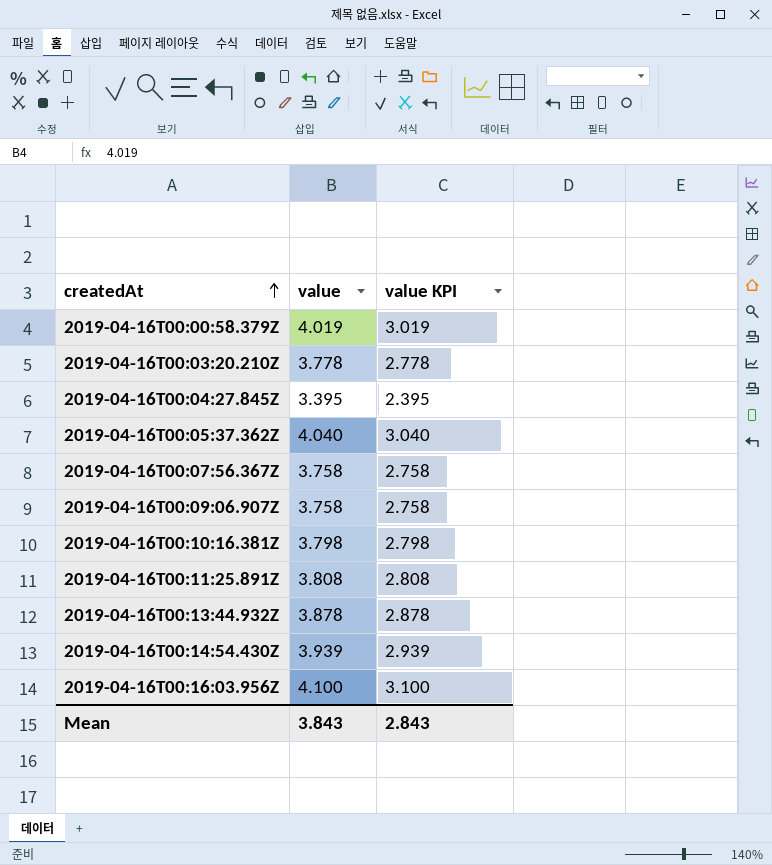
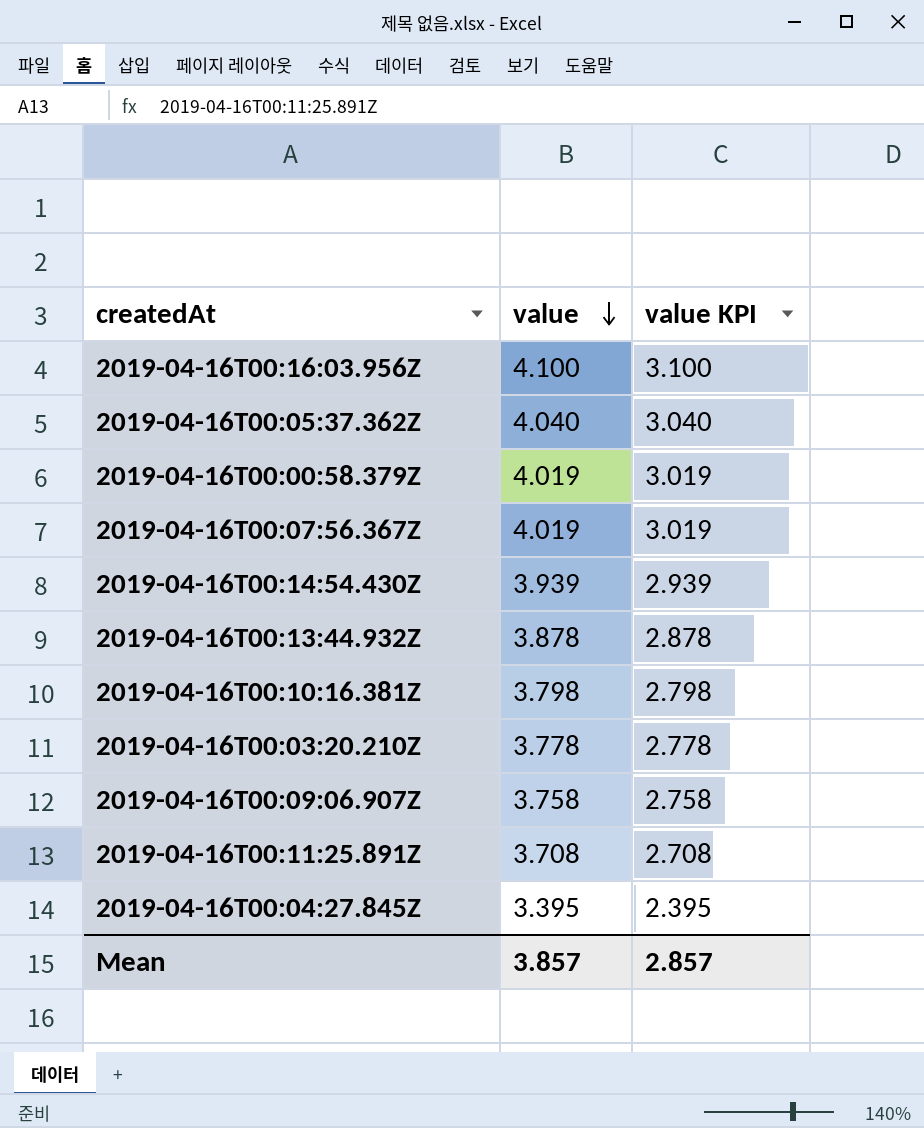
row order: createdAt ascending -> value descending
2019-04-16T00:07:56.367Z | value: 3.758 -> 4.019
2019-04-16T00:07:56.367Z | value KPI: 2.758 -> 3.019
2019-04-16T00:11:25.891Z | value: 3.808 -> 3.708
2019-04-16T00:11:25.891Z | value KPI: 2.808 -> 2.708
Mean | value: 3.843 -> 3.857
Mean | value KPI: 2.843 -> 2.857

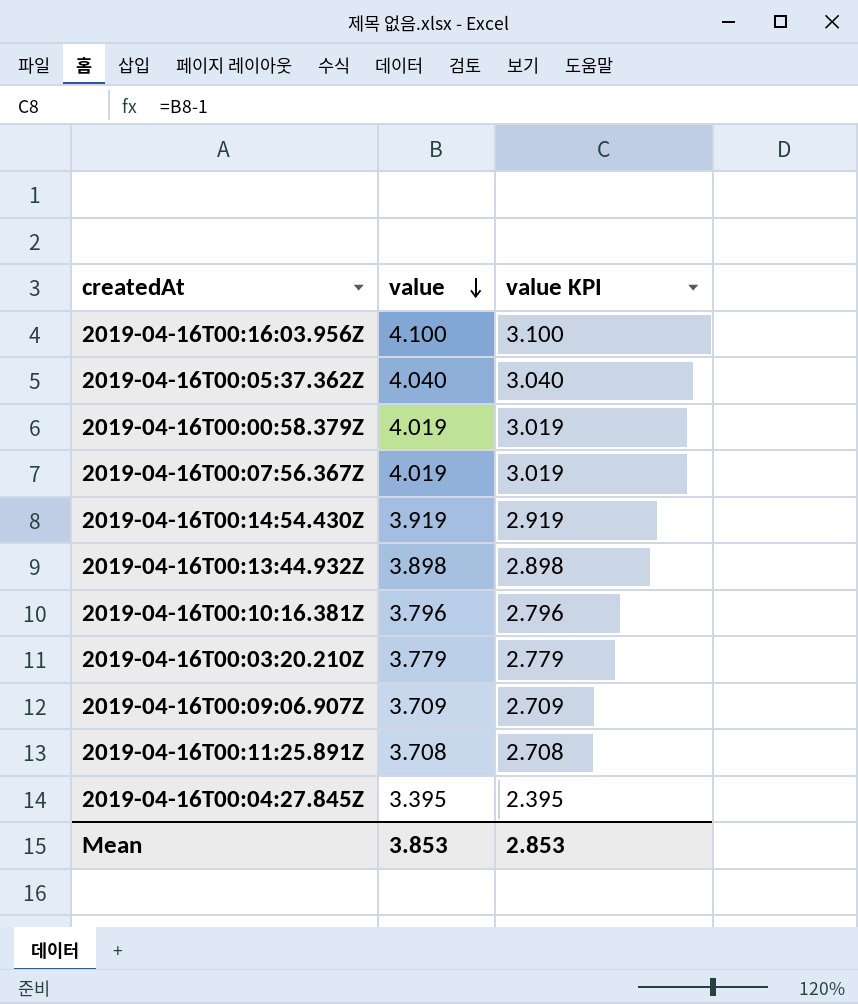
2019-04-16T00:14:54.430Z | value: 3.939 -> 3.919
2019-04-16T00:14:54.430Z | value KPI: 2.939 -> 2.919
2019-04-16T00:13:44.932Z | value: 3.878 -> 3.898
2019-04-16T00:13:44.932Z | value KPI: 2.878 -> 2.898
2019-04-16T00:10:16.381Z | value: 3.798 -> 3.796
2019-04-16T00:10:16.381Z | value KPI: 2.798 -> 2.796
2019-04-16T00:03:20.210Z | value: 3.778 -> 3.779
2019-04-16T00:03:20.210Z | value KPI: 2.778 -> 2.779
2019-04-16T00:09:06.907Z | value: 3.758 -> 3.709
2019-04-16T00:09:06.907Z | value KPI: 2.758 -> 2.709
Mean | value: 3.857 -> 3.853
Mean | value KPI: 2.857 -> 2.853

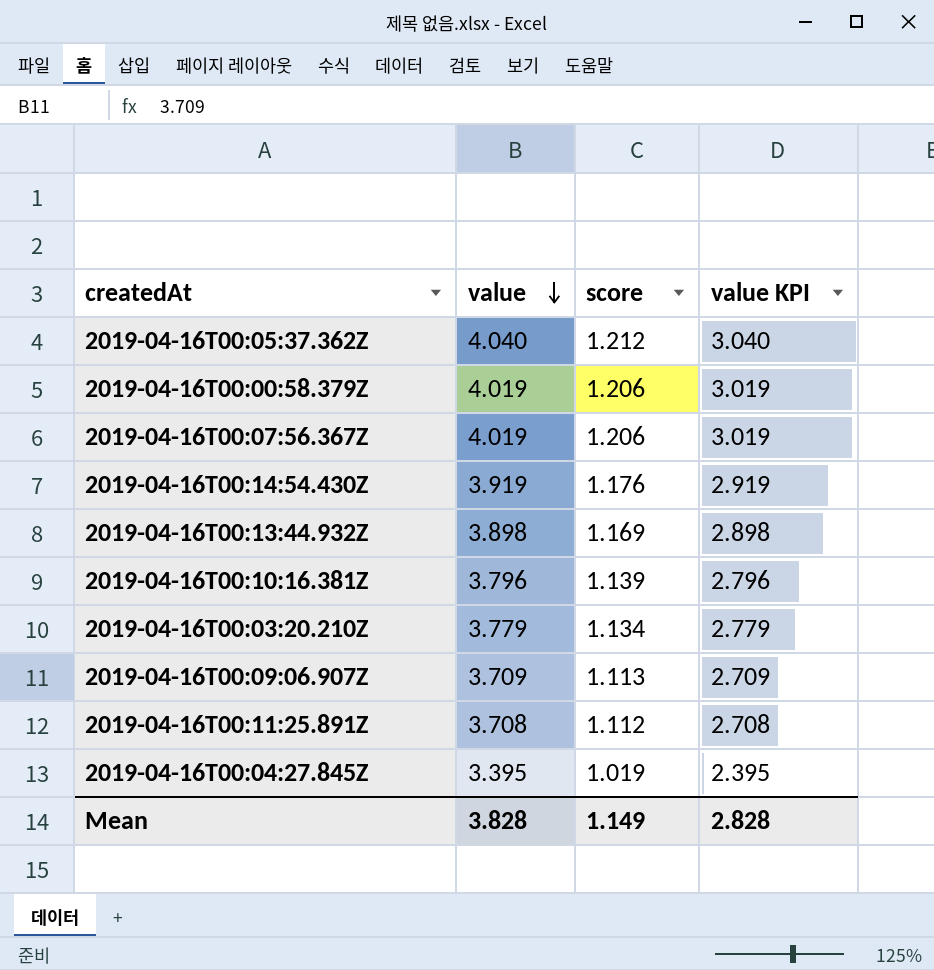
column score | formula: none -> [value] * 0.3
row 2019-04-16T00:16:03.956Z: 4.100 | 3.100 -> none
Mean | value: 3.853 -> 3.828
Mean | value KPI: 2.853 -> 2.828

